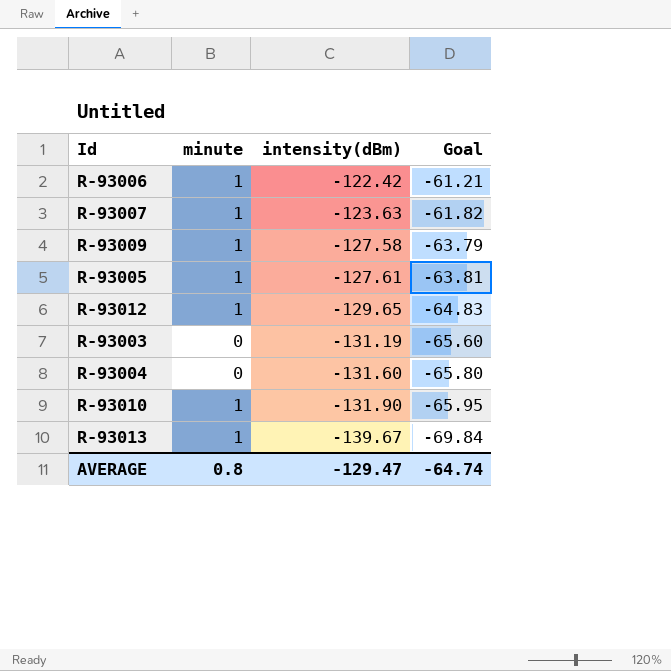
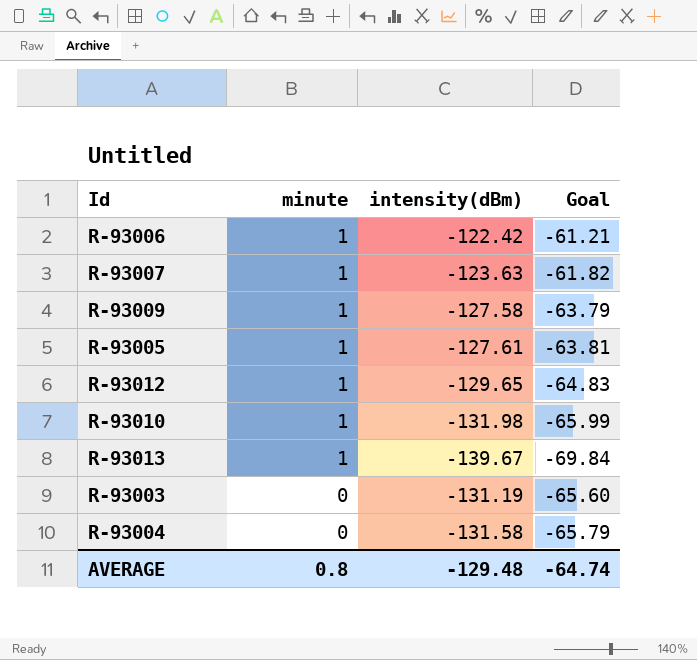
row order: intensity(dBm) descending -> minute descending
R-93010 | intensity(dBm): -131.90 -> -131.98
R-93010 | Goal: -65.95 -> -65.99
R-93004 | intensity(dBm): -131.60 -> -131.58
R-93004 | Goal: -65.80 -> -65.79
AVERAGE | intensity(dBm): -129.47 -> -129.48

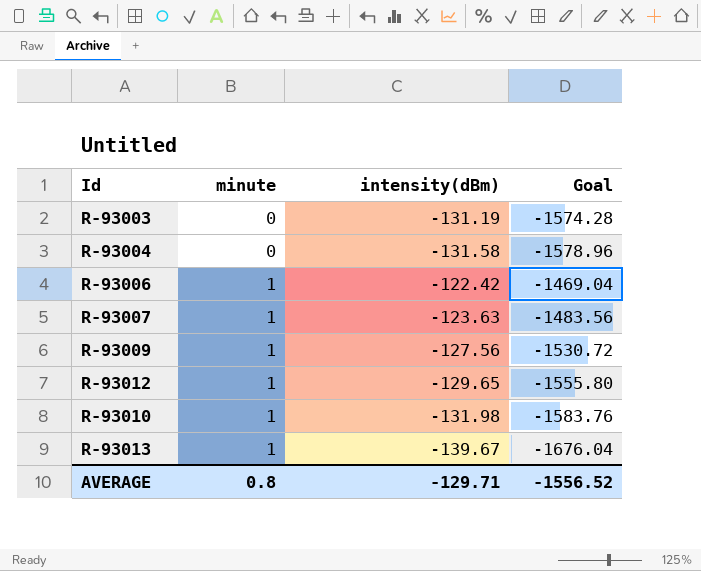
row order: minute descending -> minute ascending
column Goal | formula: [intensity(dBm)] * 0.5 -> [intensity(dBm)] * 12
row R-93005: 1 | -127.61 | -63.81 -> none
R-93009 | intensity(dBm): -127.58 -> -127.56
AVERAGE | intensity(dBm): -129.48 -> -129.71
AVERAGE | Goal: -64.74 -> -1556.52

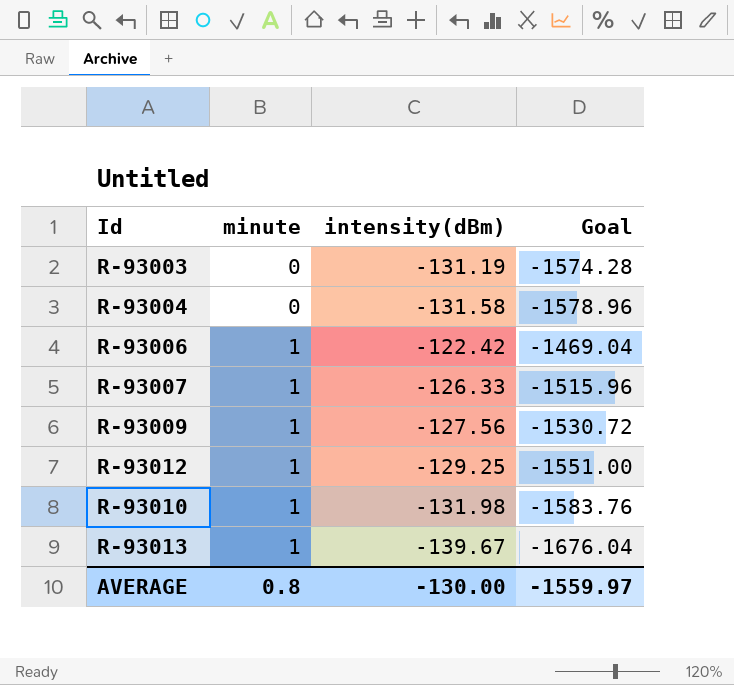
R-93007 | intensity(dBm): -123.63 -> -126.33
R-93007 | Goal: -1483.56 -> -1515.96
R-93012 | intensity(dBm): -129.65 -> -129.25
R-93012 | Goal: -1555.80 -> -1551.00
AVERAGE | intensity(dBm): -129.71 -> -130.00
AVERAGE | Goal: -1556.52 -> -1559.97

